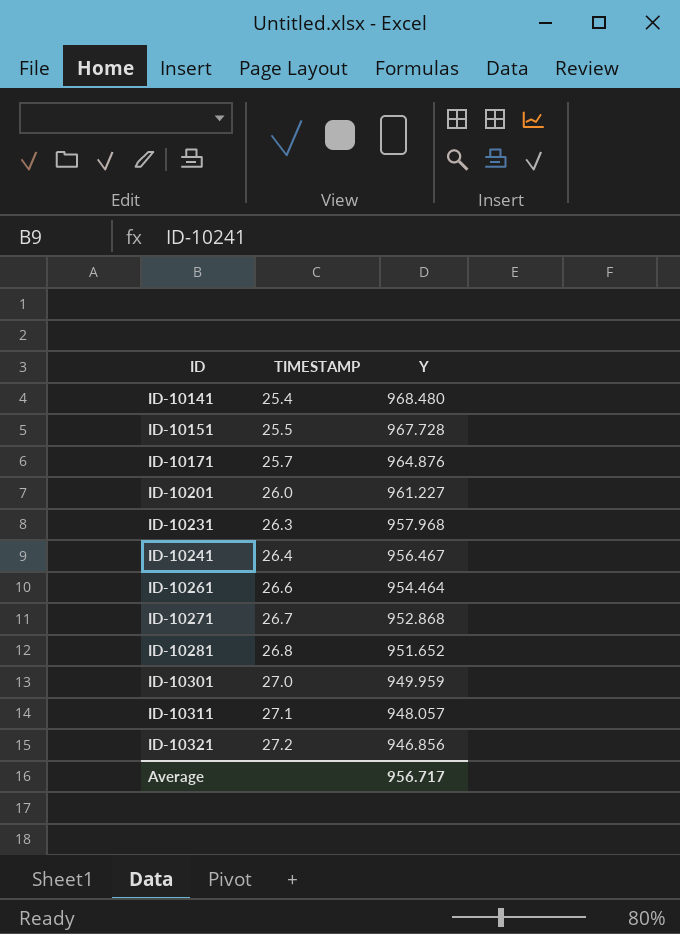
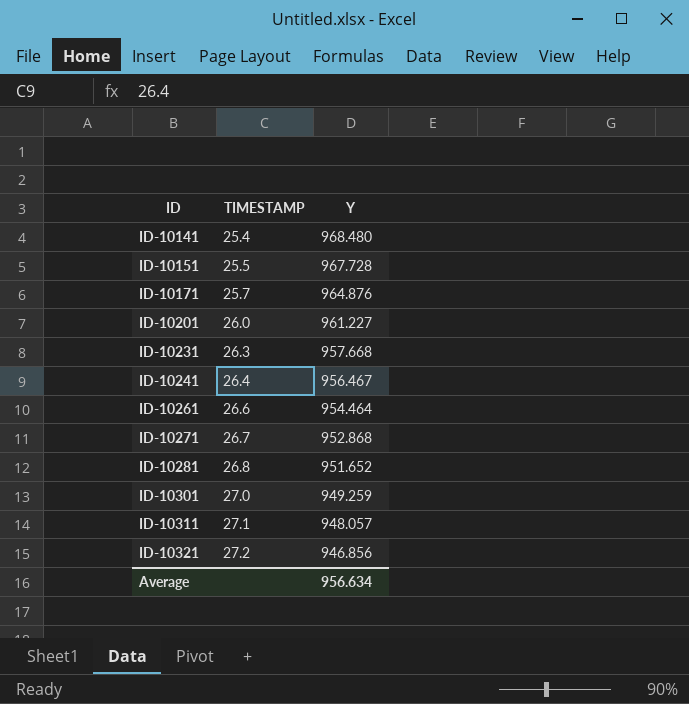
ID-10231 | Y: 957.968 -> 957.668
ID-10301 | Y: 949.959 -> 949.259
Average | Y: 956.717 -> 956.634

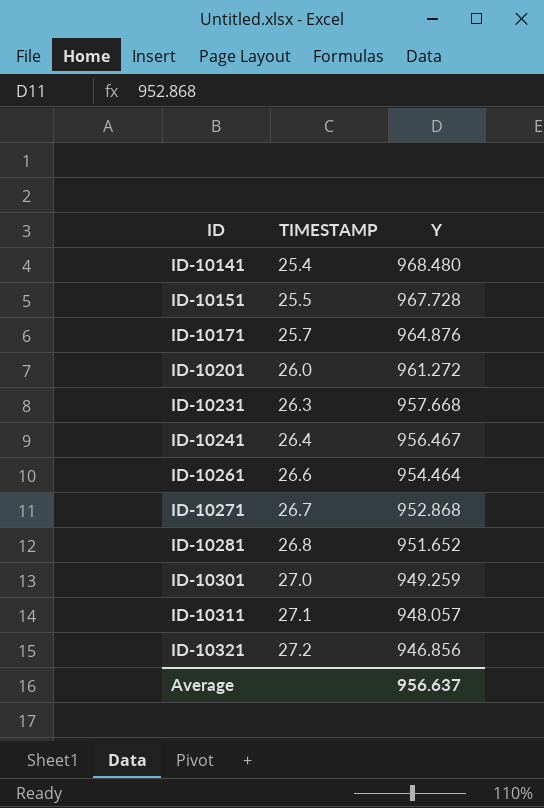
ID-10201 | Y: 961.227 -> 961.272
Average | Y: 956.634 -> 956.637

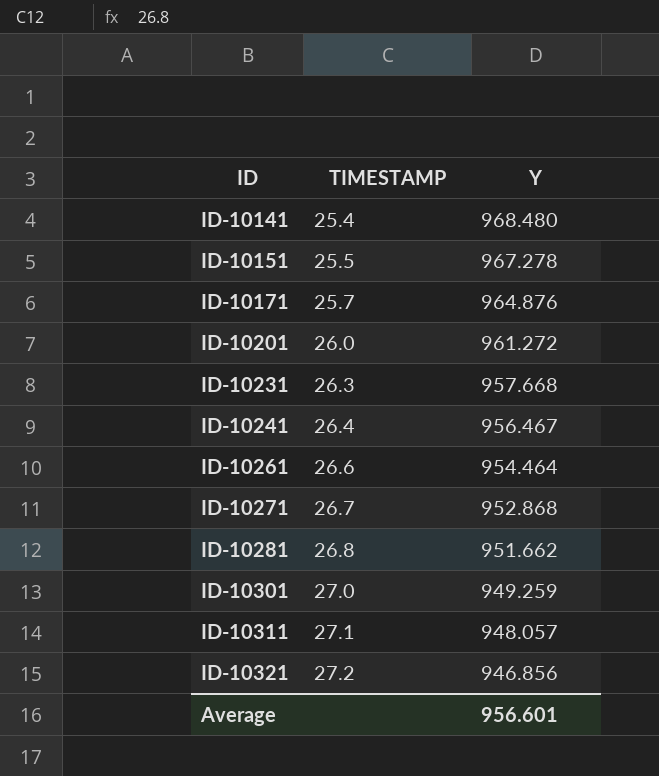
ID-10151 | Y: 967.728 -> 967.278
ID-10281 | Y: 951.652 -> 951.662
Average | Y: 956.637 -> 956.601

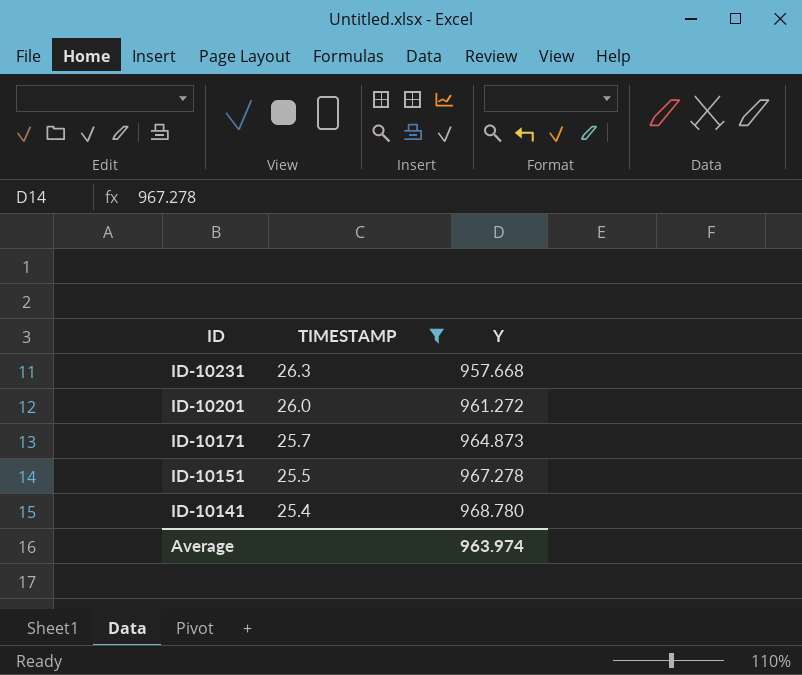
filter: none -> TIMESTAMP <= 26.3
row order: ID ascending -> ID descending
ID-10171 | Y: 964.876 -> 964.873
ID-10141 | Y: 968.480 -> 968.780
Average | Y: 956.601 -> 963.974

